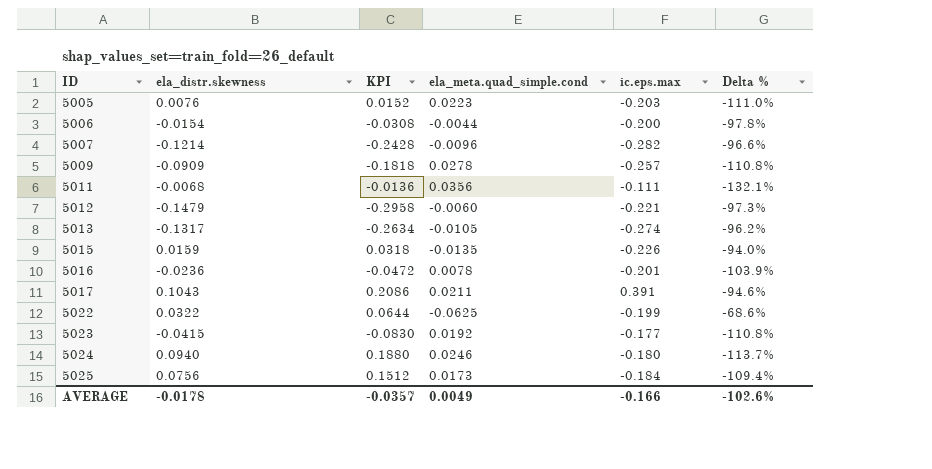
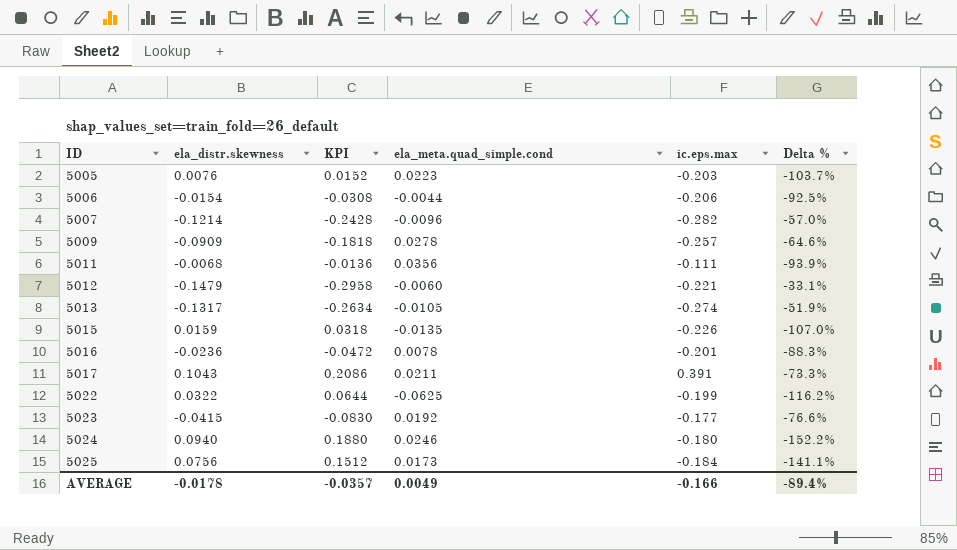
column Delta % | formula: ([ela_meta.quad_simple.cond] - [ic.eps.max]) / [ic.eps.max] -> ([ela_distr.skewness] - [ic.eps.max]) / [ic.eps.max]
5006 | ic.eps.max: -0.200 -> -0.206
AVERAGE | Delta %: -102.6% -> -89.4%

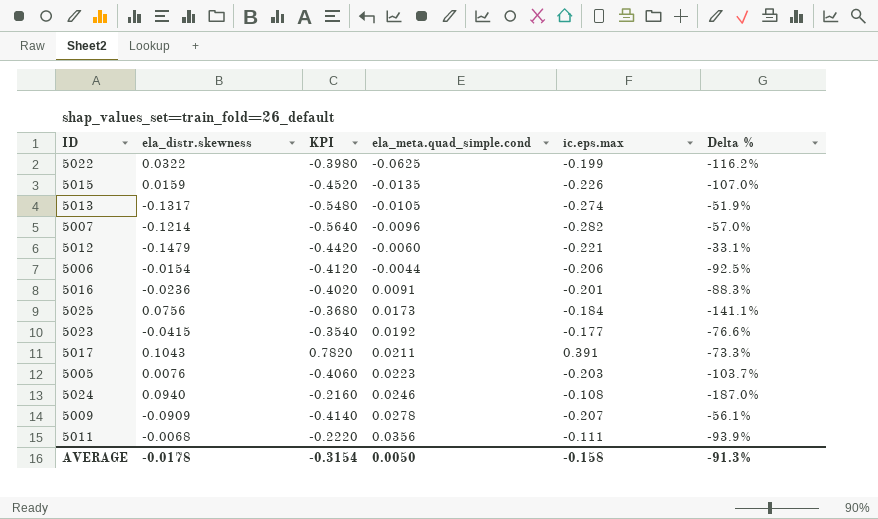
row order: ID ascending -> ela_meta.quad_simple.cond ascending
column KPI | formula: [ela_distr.skewness] * 2 -> [ic.eps.max] * 2
5016 | ela_meta.quad_simple.cond: 0.0078 -> 0.0091
5024 | ic.eps.max: -0.180 -> -0.108
5024 | Delta %: -152.2% -> -187.0%
5009 | ic.eps.max: -0.257 -> -0.207
5009 | Delta %: -64.6% -> -56.1%
AVERAGE | KPI: -0.0357 -> -0.3154
AVERAGE | ela_meta.quad_simple.cond: 0.0049 -> 0.0050
AVERAGE | ic.eps.max: -0.166 -> -0.158
AVERAGE | Delta %: -89.4% -> -91.3%

